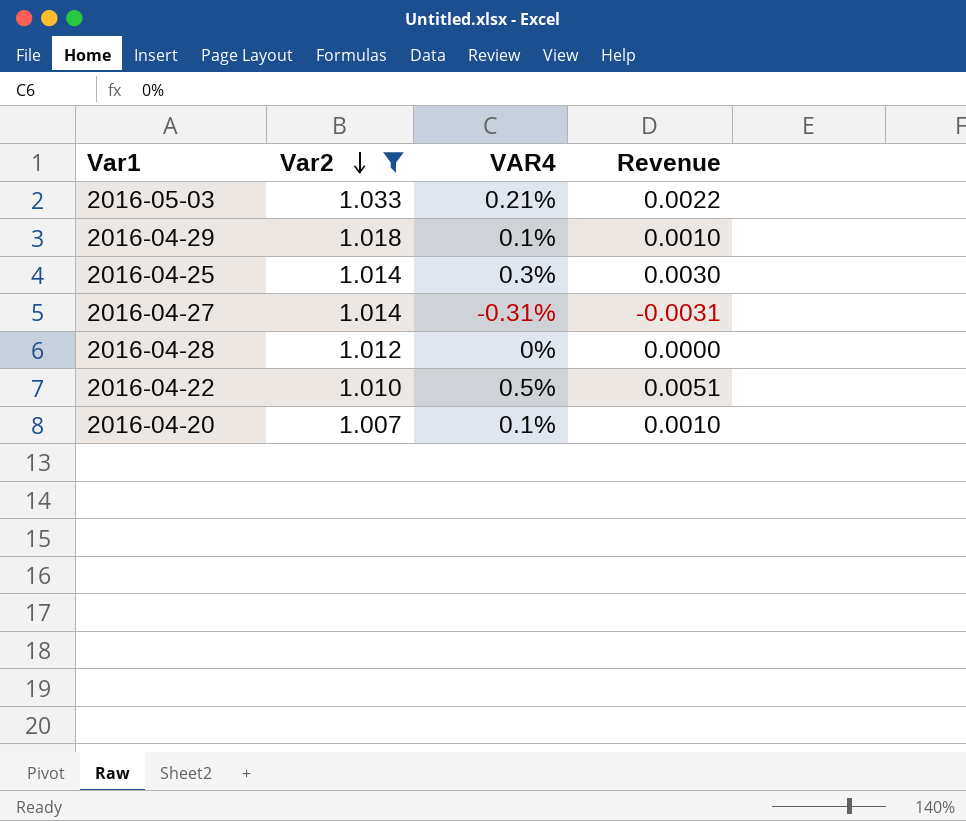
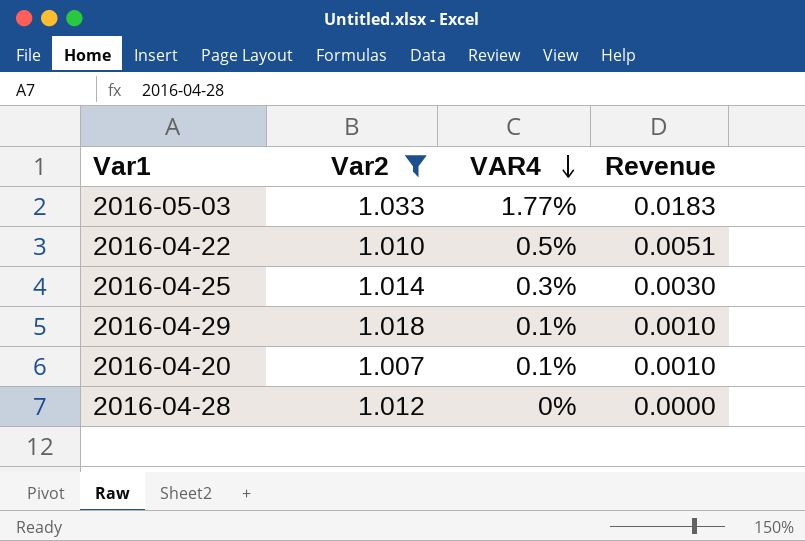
row order: Var2 descending -> VAR4 descending
row 2016-04-27: 1.014 | -0.31% | -0.0031 -> none
2016-05-03 | VAR4: 0.21% -> 1.77%
2016-05-03 | Revenue: 0.0022 -> 0.0183

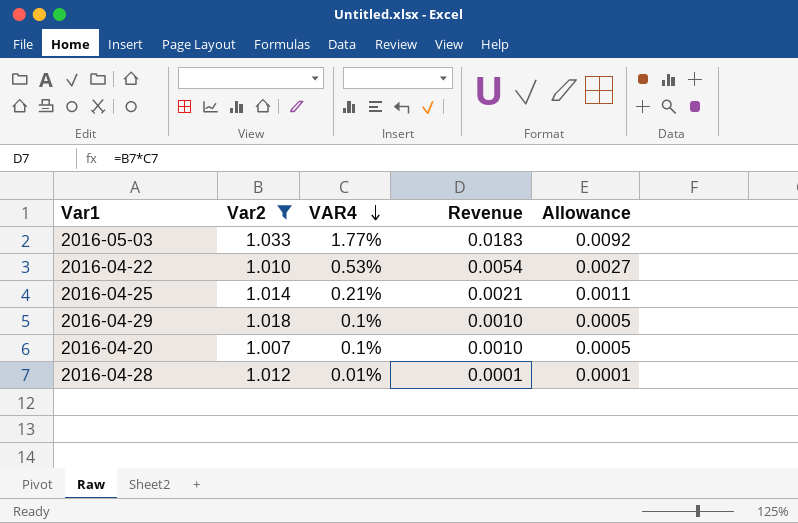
column Allowance | formula: none -> [Revenue] * 0.5
2016-04-22 | VAR4: 0.5% -> 0.53%
2016-04-22 | Revenue: 0.0051 -> 0.0054
2016-04-25 | VAR4: 0.3% -> 0.21%
2016-04-25 | Revenue: 0.0030 -> 0.0021
2016-04-28 | VAR4: 0% -> 0.01%
2016-04-28 | Revenue: 0.0000 -> 0.0001

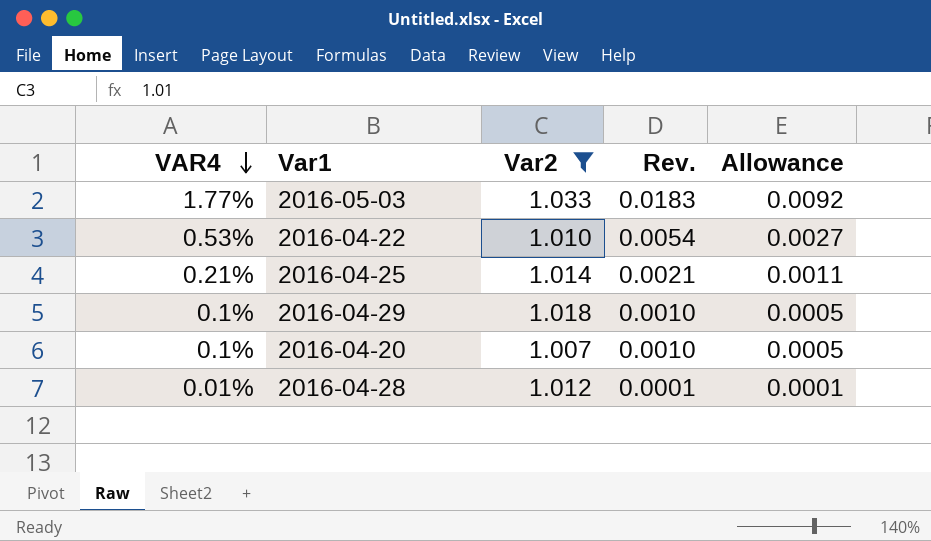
column VAR4 | position: 3 -> 1
column name: Revenue -> Rev.

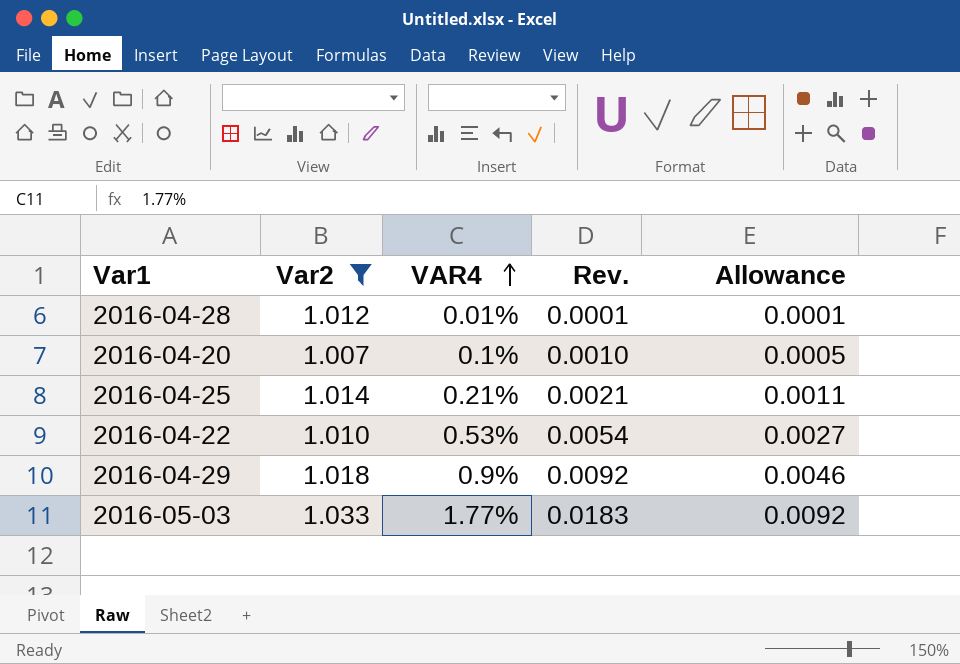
row order: VAR4 descending -> VAR4 ascending
column VAR4 | position: 1 -> 3
2016-04-29 | VAR4: 0.1% -> 0.9%
2016-04-29 | Rev.: 0.0010 -> 0.0092
2016-04-29 | Allowance: 0.0005 -> 0.0046

